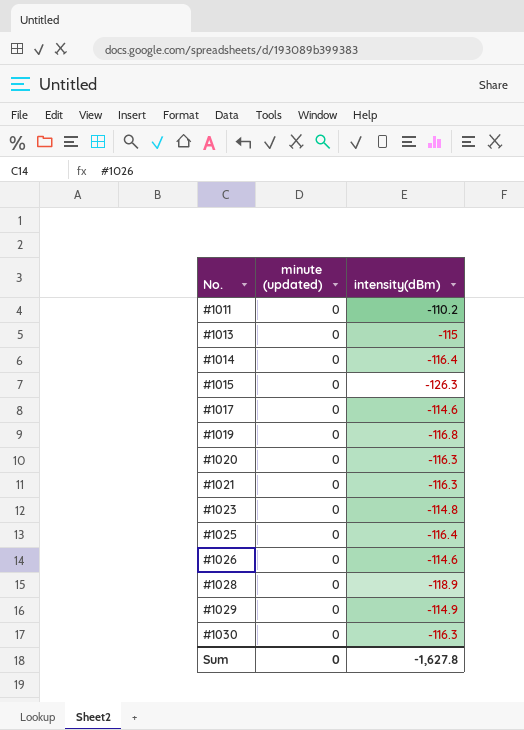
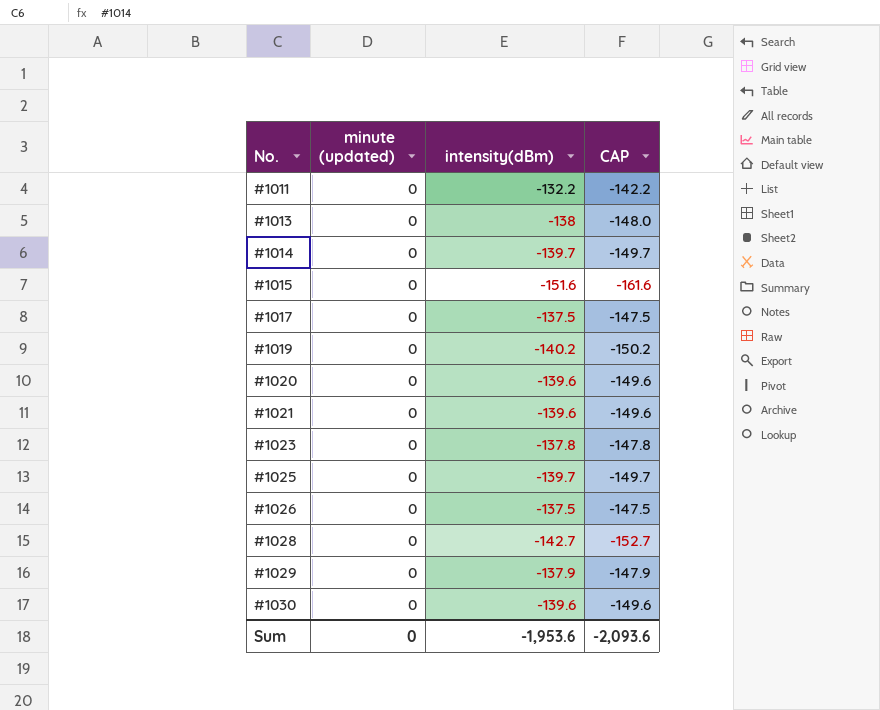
column CAP | formula: none -> [intensity(dBm)] - 10
#1011 | intensity(dBm): -110.2 -> -132.2
#1013 | intensity(dBm): -115 -> -138
#1014 | intensity(dBm): -116.4 -> -139.7
#1015 | intensity(dBm): -126.3 -> -151.6
#1017 | intensity(dBm): -114.6 -> -137.5
#1019 | intensity(dBm): -116.8 -> -140.2
#1020 | intensity(dBm): -116.3 -> -139.6
#1021 | intensity(dBm): -116.3 -> -139.6
#1023 | intensity(dBm): -114.8 -> -137.8
#1025 | intensity(dBm): -116.4 -> -139.7
#1026 | intensity(dBm): -114.6 -> -137.5
#1028 | intensity(dBm): -118.9 -> -142.7
#1029 | intensity(dBm): -114.9 -> -137.9
#1030 | intensity(dBm): -116.3 -> -139.6
Sum | intensity(dBm): -1,627.8 -> -1,953.6

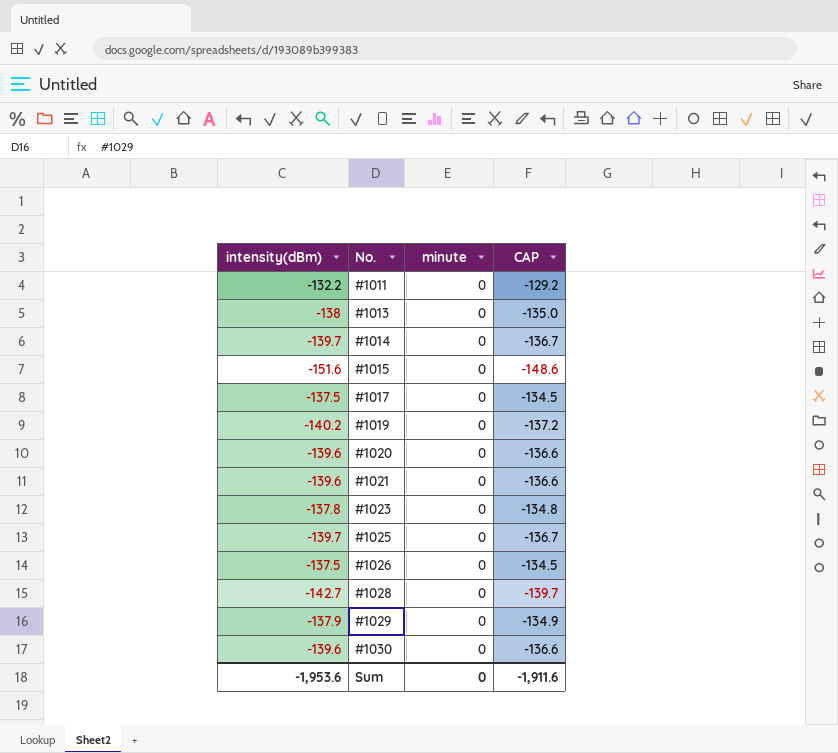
column intensity(dBm) | position: 3 -> 1
column name: minute (updated) -> minute
column CAP | formula: [intensity(dBm)] - 10 -> [intensity(dBm)] + 3
Sum | CAP: -2,093.6 -> -1,911.6

